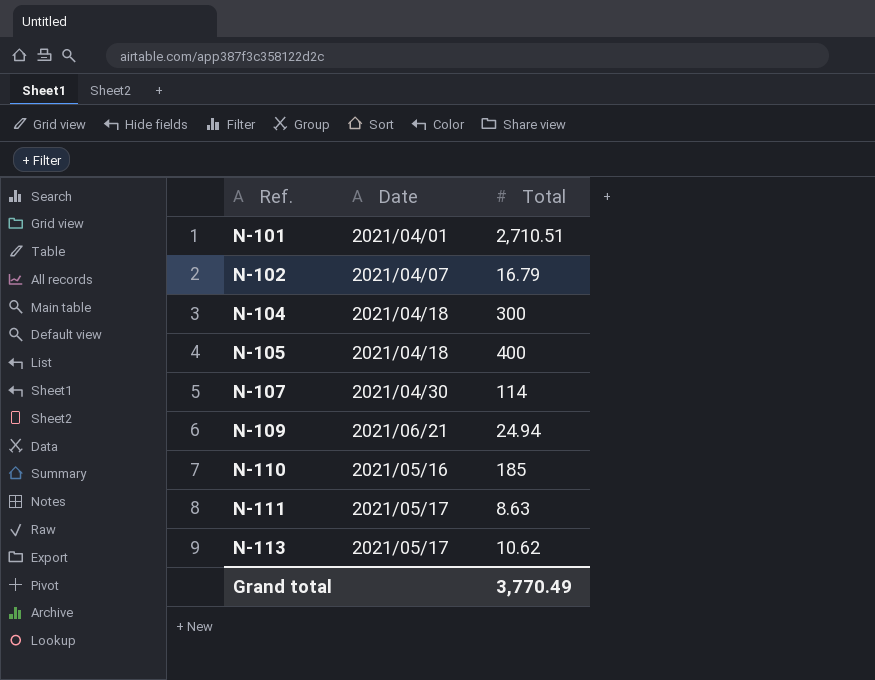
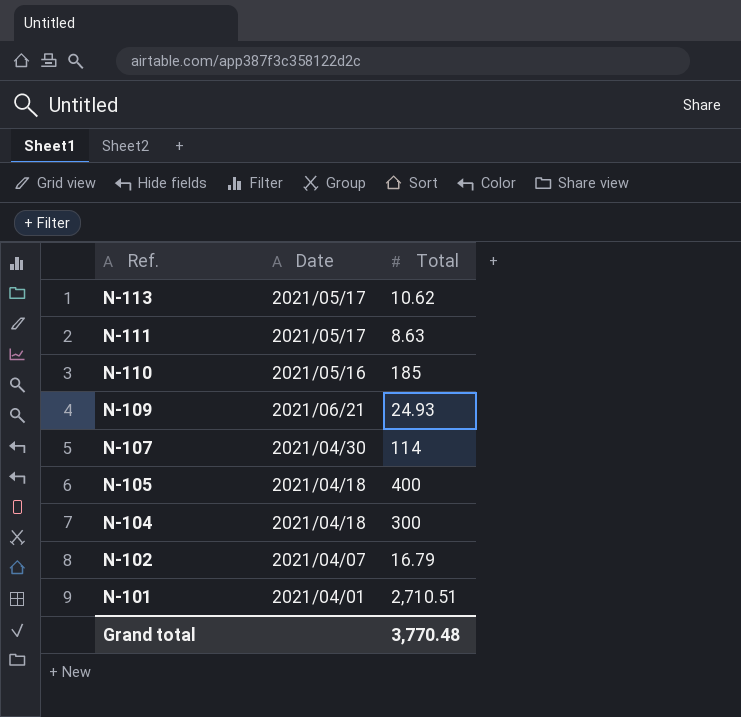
row order: Ref. ascending -> Ref. descending
N-109 | Total: 24.94 -> 24.93
Grand total | Total: 3,770.49 -> 3,770.48

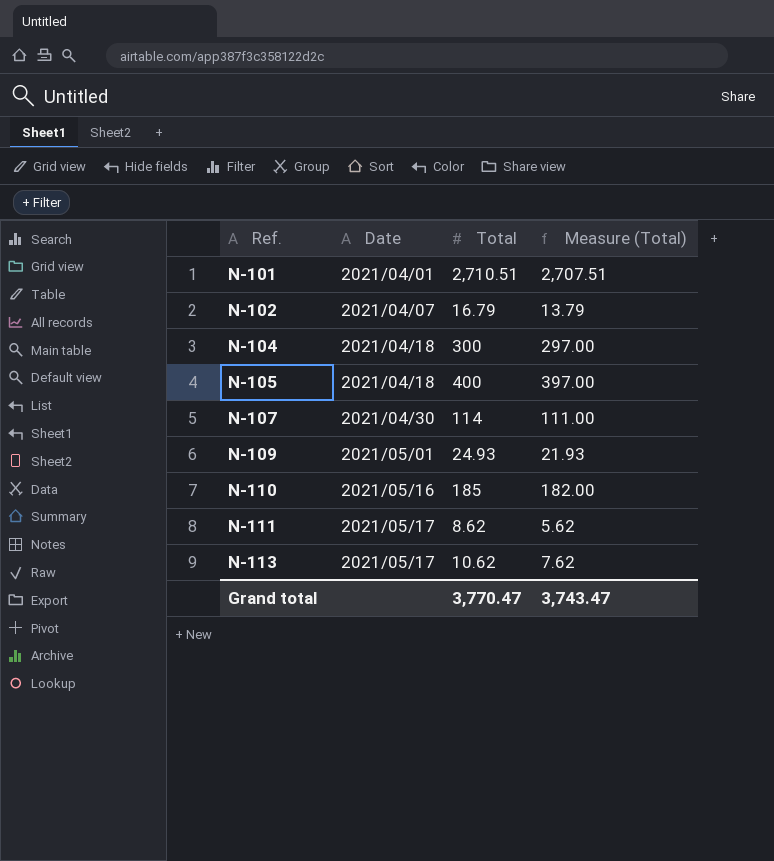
row order: Ref. descending -> Ref. ascending
column Measure (Total) | formula: none -> [Total] - 3
N-109 | Date: 2021/06/21 -> 2021/05/01
N-111 | Total: 8.63 -> 8.62
Grand total | Total: 3,770.48 -> 3,770.47

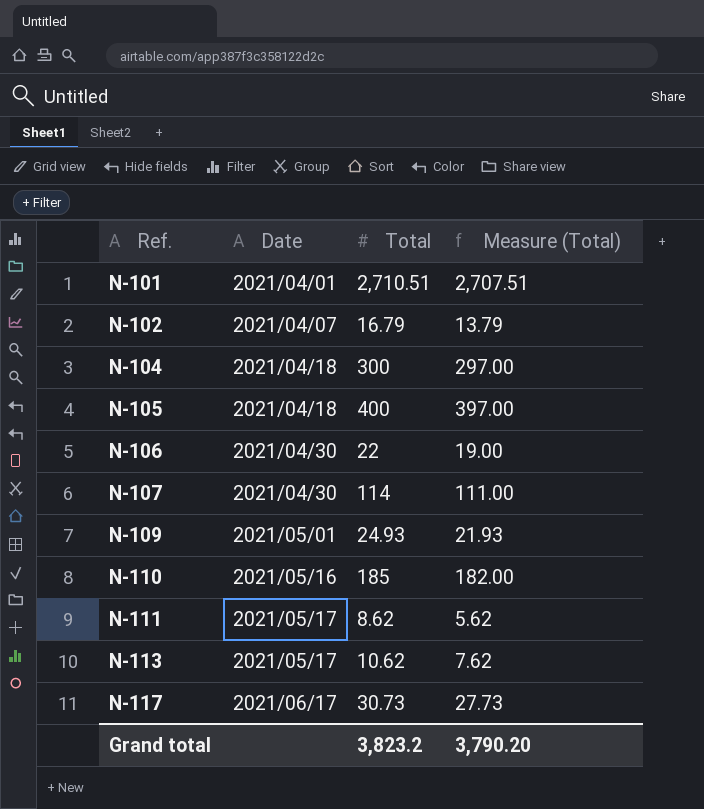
row N-106: none -> 2021/04/30 | 22 | 19.00
row N-117: none -> 2021/06/17 | 30.73 | 27.73
Grand total | Total: 3,770.47 -> 3,823.2
Grand total | Measure (Total): 3,743.47 -> 3,790.20

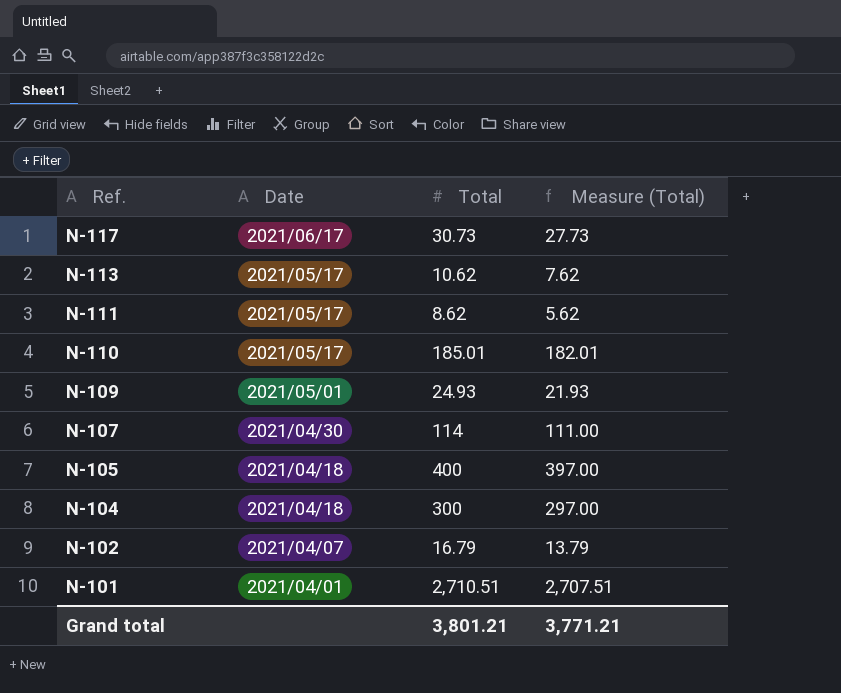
row order: Ref. ascending -> Ref. descending
row N-106: 2021/04/30 | 22 | 19.00 -> none
N-110 | Date: 2021/05/16 -> 2021/05/17
N-110 | Total: 185 -> 185.01
N-110 | Measure (Total): 182.00 -> 182.01
Grand total | Total: 3,823.2 -> 3,801.21
Grand total | Measure (Total): 3,790.20 -> 3,771.21

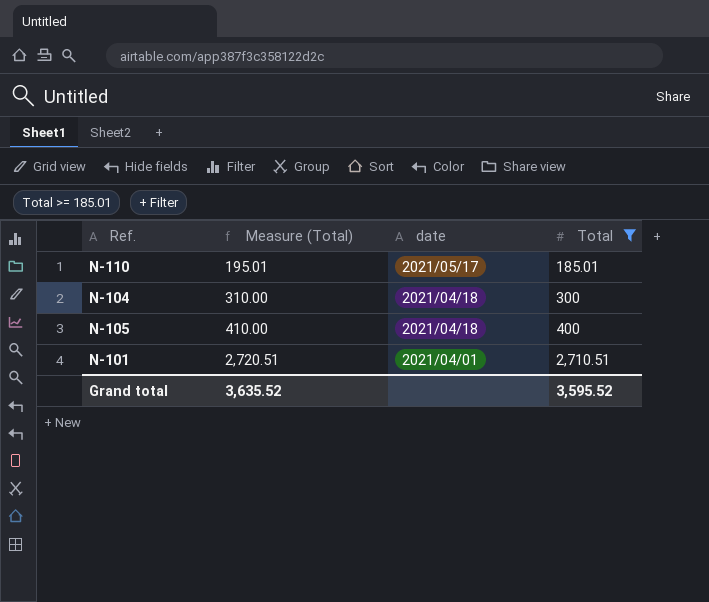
filter: none -> Total >= 185.01
row order: Ref. descending -> Measure (Total) ascending
column Measure (Total) | formula: [Total] - 3 -> [Total] + 10
column Measure (Total) | position: 4 -> 2
column name: Date -> date
Grand total | Measure (Total): 3,771.21 -> 3,635.52
Grand total | Total: 3,801.21 -> 3,595.52

